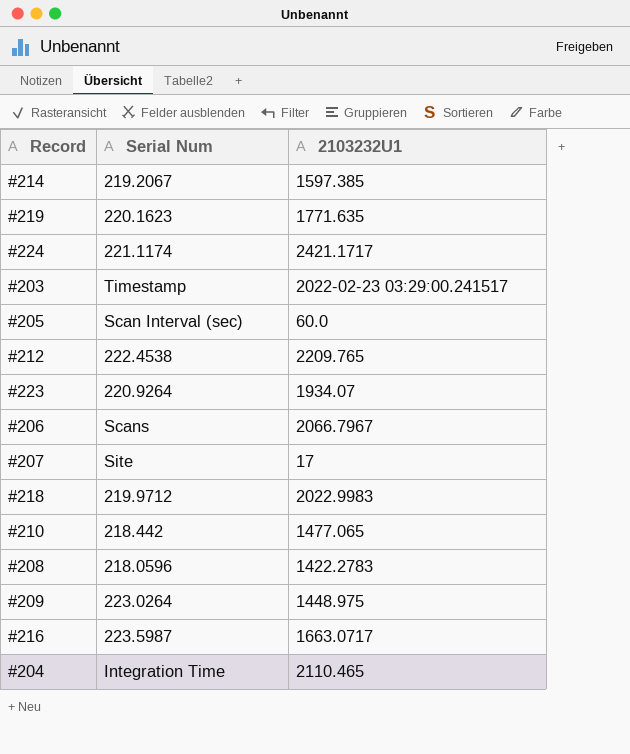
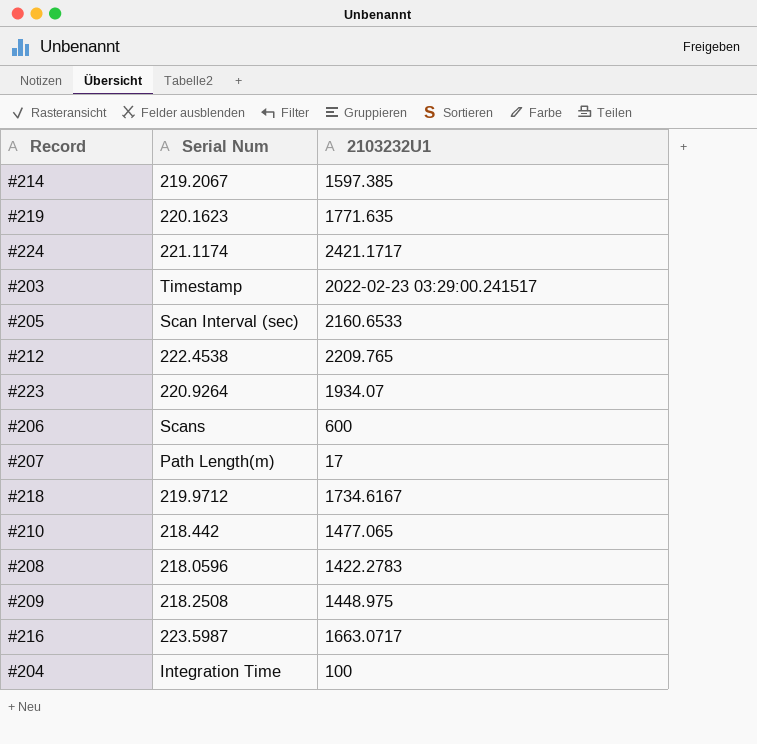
#205 | 2103232U1: 60.0 -> 2160.6533
#206 | 2103232U1: 2066.7967 -> 600
#207 | Serial Num: Site -> Path Length(m)
#218 | 2103232U1: 2022.9983 -> 1734.6167
#209 | Serial Num: 223.0264 -> 218.2508
#204 | 2103232U1: 2110.465 -> 100

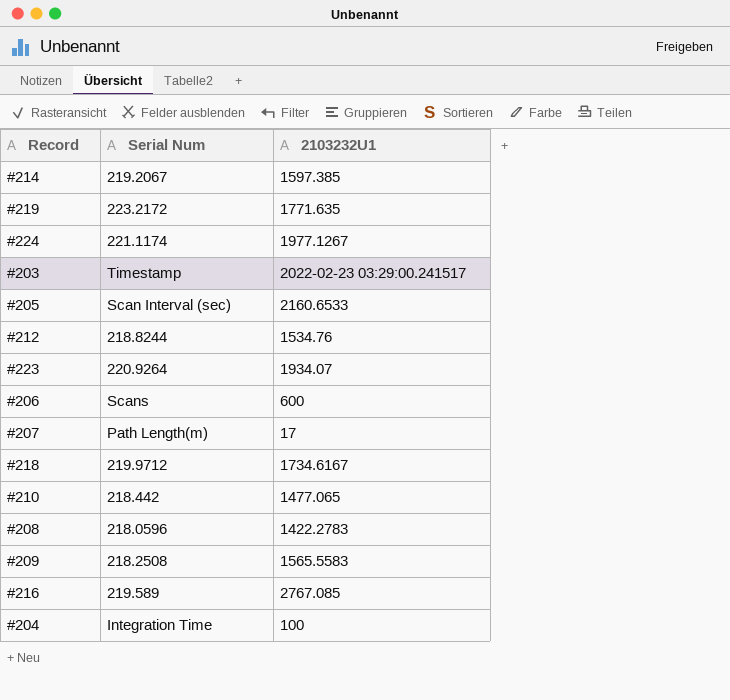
#219 | Serial Num: 220.1623 -> 223.2172
#224 | 2103232U1: 2421.1717 -> 1977.1267
#212 | Serial Num: 222.4538 -> 218.8244
#212 | 2103232U1: 2209.765 -> 1534.76
#209 | 2103232U1: 1448.975 -> 1565.5583
#216 | Serial Num: 223.5987 -> 219.589
#216 | 2103232U1: 1663.0717 -> 2767.085

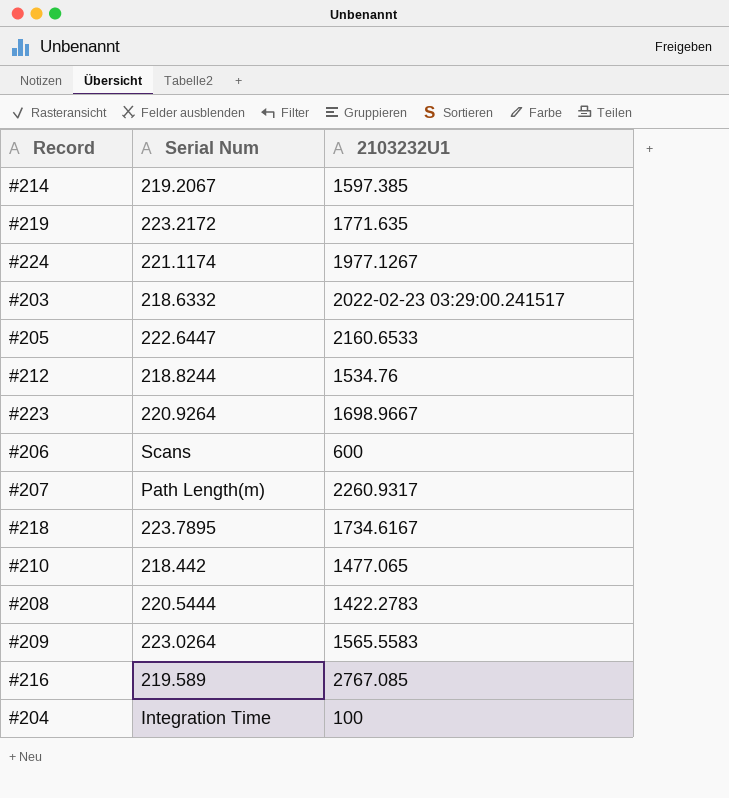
#203 | Serial Num: Timestamp -> 218.6332
#205 | Serial Num: Scan Interval (sec) -> 222.6447
#223 | 2103232U1: 1934.07 -> 1698.9667
#207 | 2103232U1: 17 -> 2260.9317
#218 | Serial Num: 219.9712 -> 223.7895
#208 | Serial Num: 218.0596 -> 220.5444
#209 | Serial Num: 218.2508 -> 223.0264

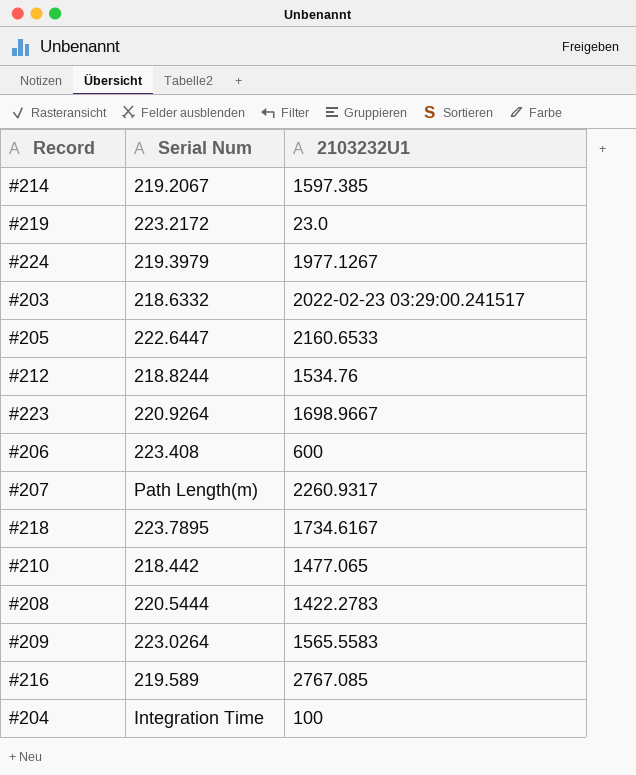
#219 | 2103232U1: 1771.635 -> 23.0
#224 | Serial Num: 221.1174 -> 219.3979
#206 | Serial Num: Scans -> 223.408

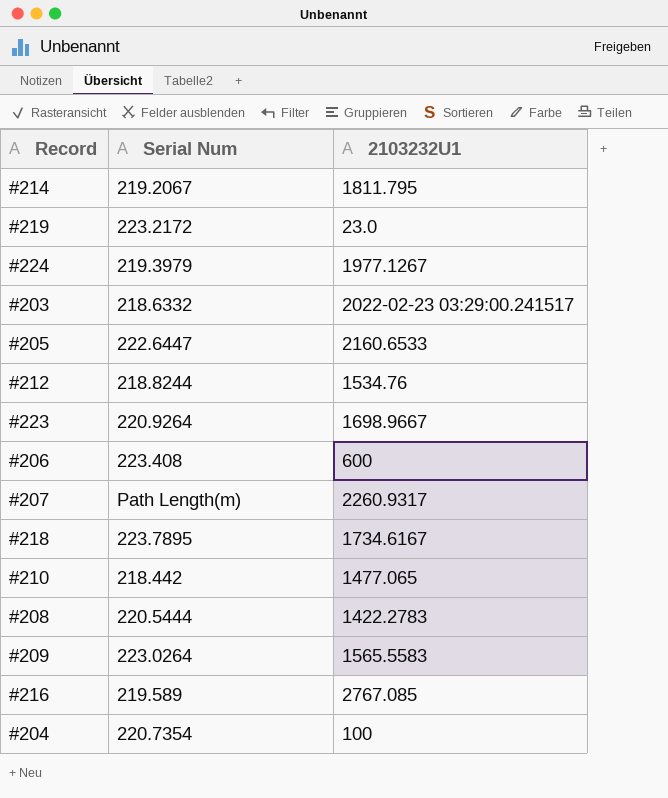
#214 | 2103232U1: 1597.385 -> 1811.795
#204 | Serial Num: Integration Time -> 220.7354

